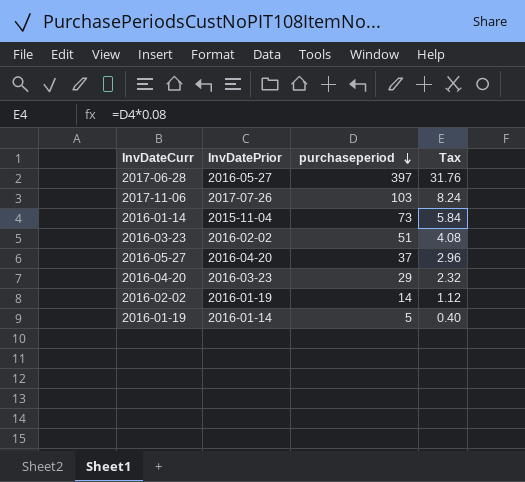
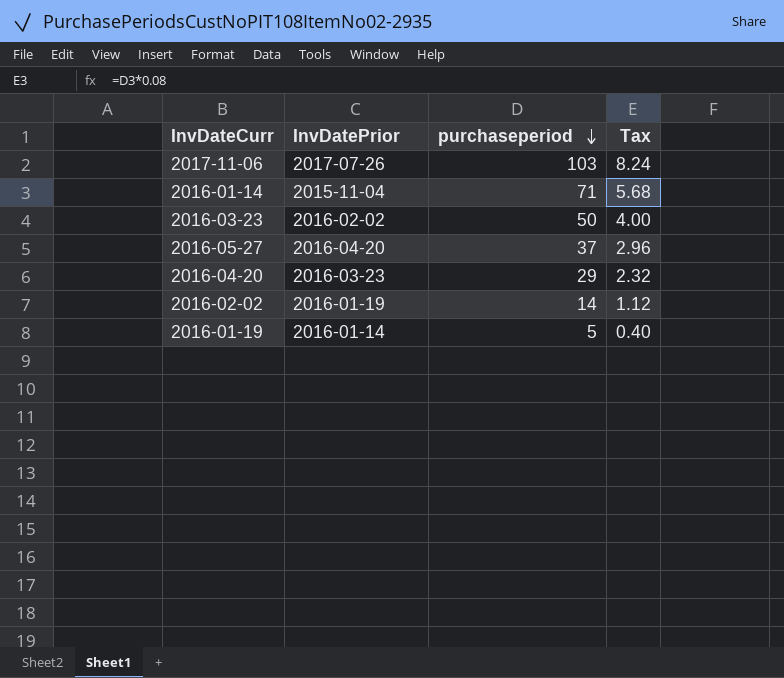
row 2017-06-28: 2016-05-27 | 397 | 31.76 -> none
2016-01-14 | purchaseperiod: 73 -> 71
2016-01-14 | Tax: 5.84 -> 5.68
2016-03-23 | purchaseperiod: 51 -> 50
2016-03-23 | Tax: 4.08 -> 4.00

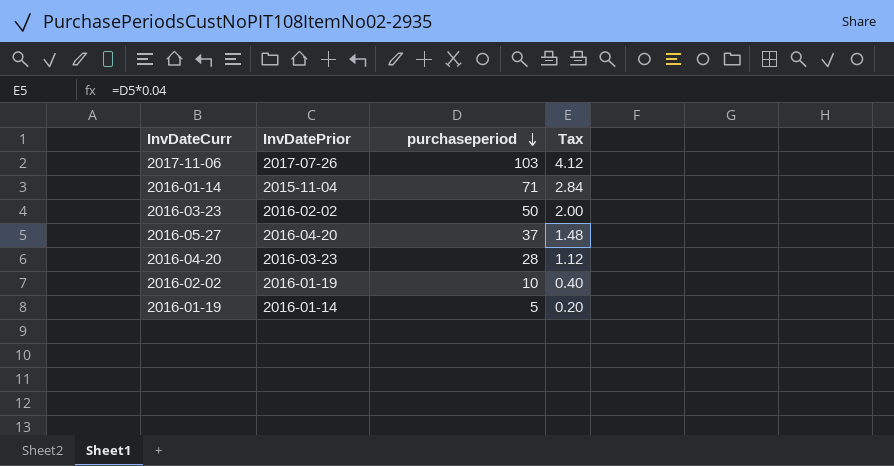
column Tax | formula: [purchaseperiod] * 0.08 -> [purchaseperiod] * 0.04
2016-04-20 | purchaseperiod: 29 -> 28
2016-02-02 | purchaseperiod: 14 -> 10

